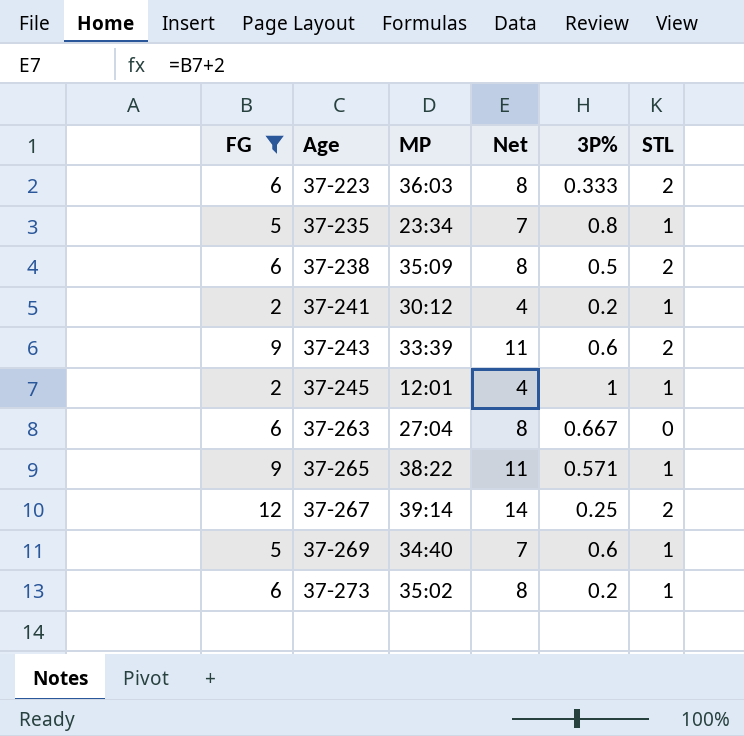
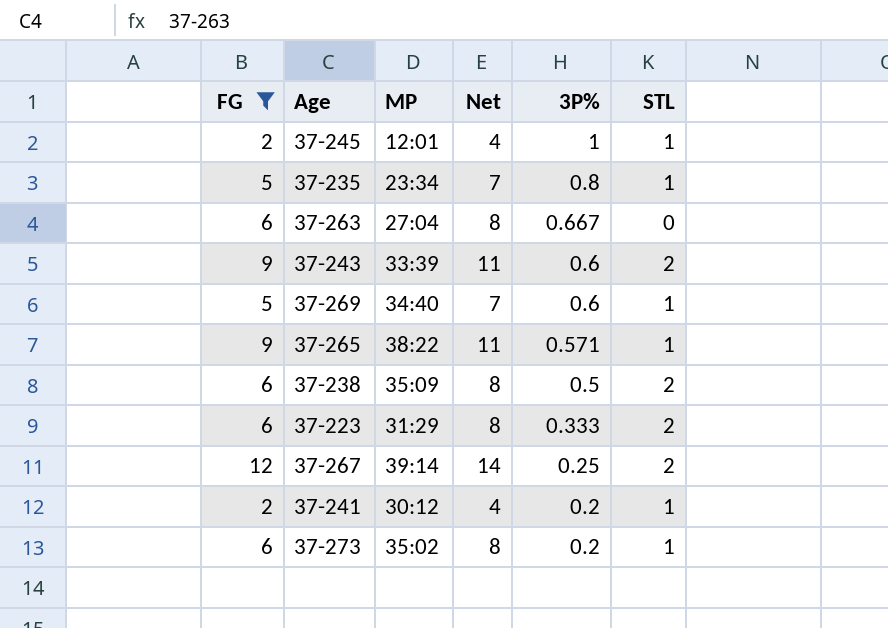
row order: Age ascending -> 3P% descending
37-223 | MP: 36:03 -> 31:29

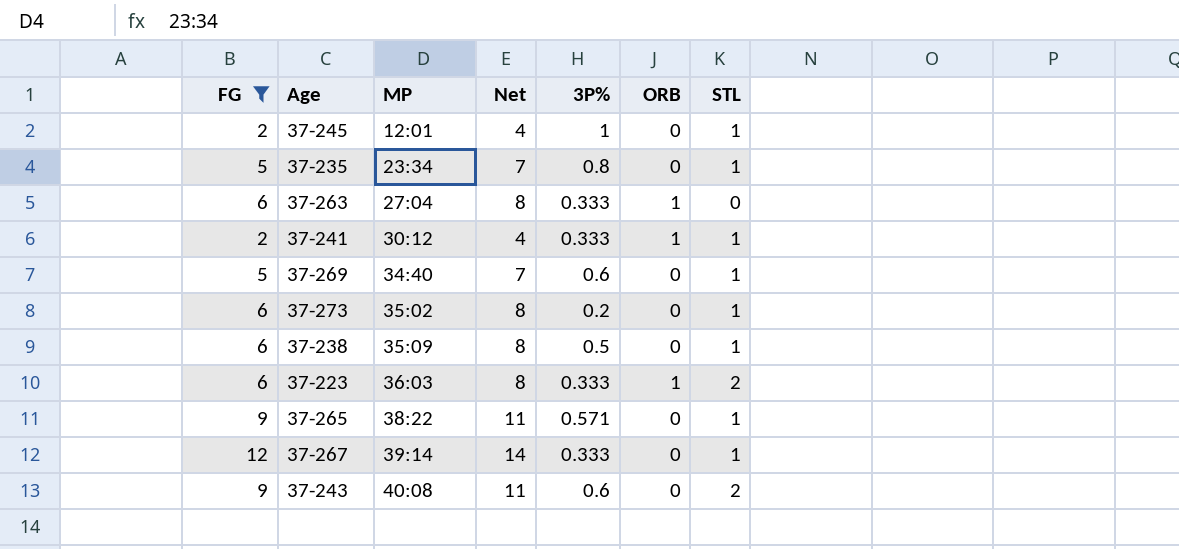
row order: 3P% descending -> MP ascending
column ORB | position: none -> 6
37-263 | 3P%: 0.667 -> 0.333
37-241 | 3P%: 0.2 -> 0.333
37-238 | STL: 2 -> 1
37-223 | MP: 31:29 -> 36:03
37-267 | 3P%: 0.25 -> 0.333
37-267 | STL: 2 -> 1
37-243 | MP: 33:39 -> 40:08

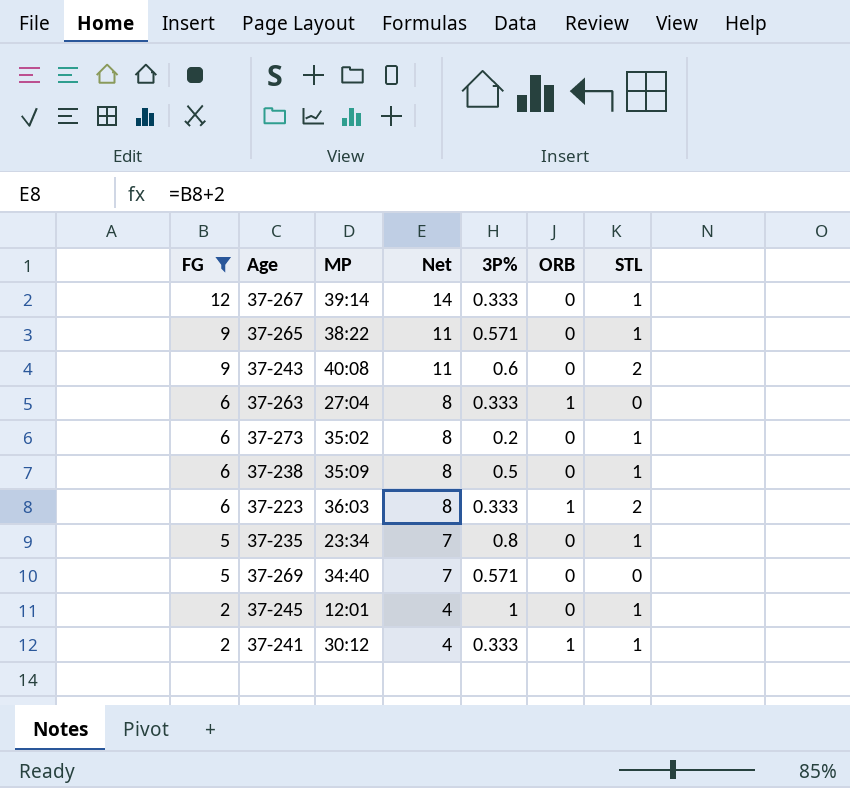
row order: MP ascending -> FG descending
37-269 | 3P%: 0.6 -> 0.571
37-269 | STL: 1 -> 0

